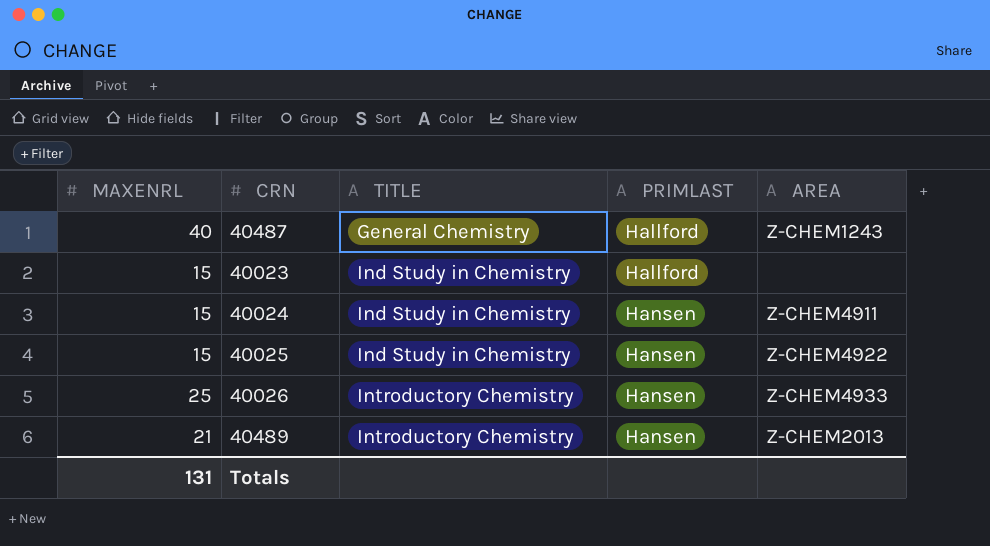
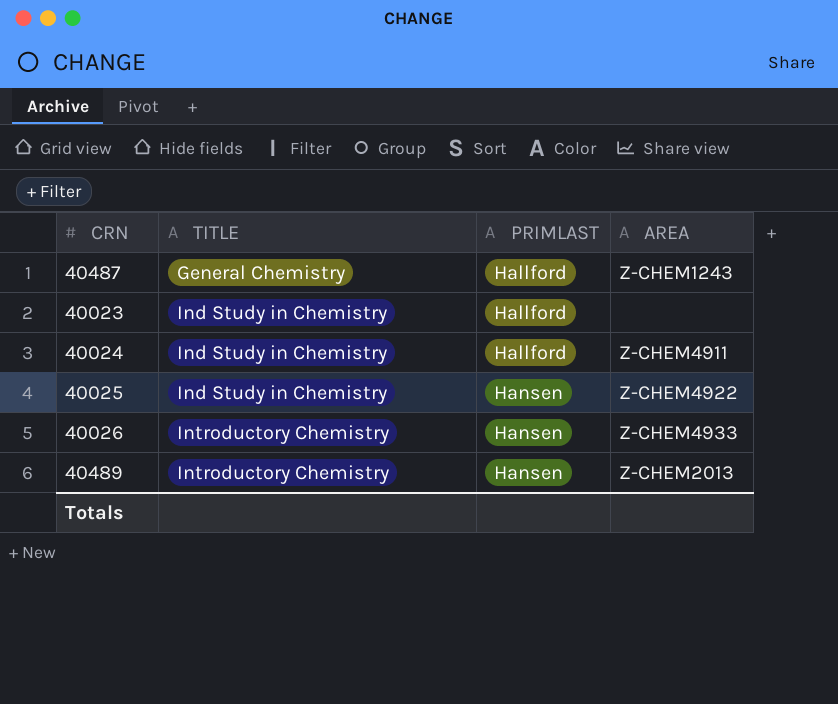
column MAXENRL | position: 1 -> none
40024 | PRIMLAST: Hansen -> Hallford

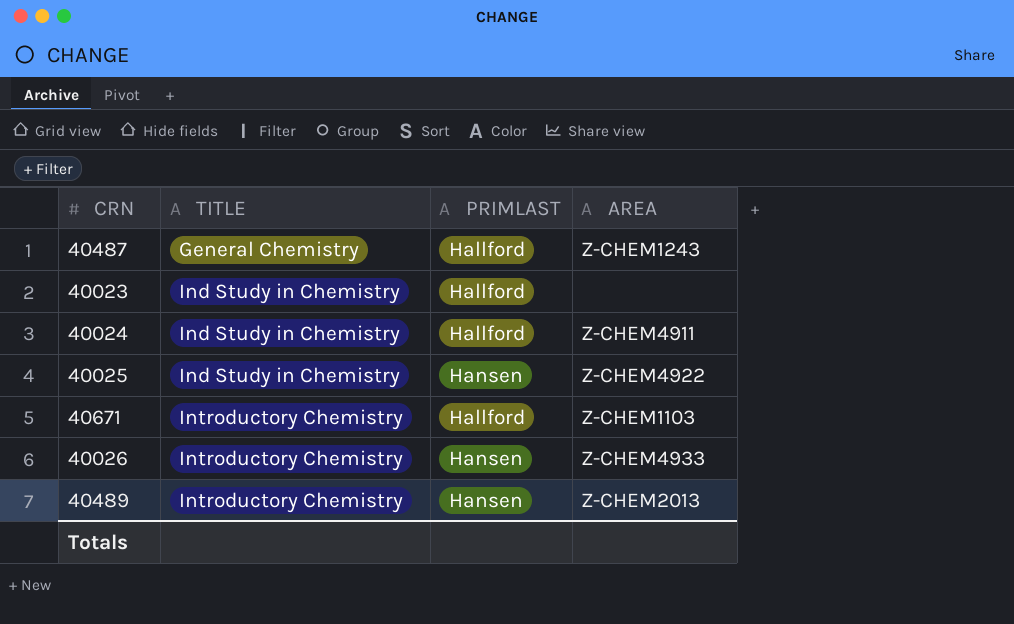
row 40671: none -> Introductory Chemistry | Hallford | Z-CHEM1103

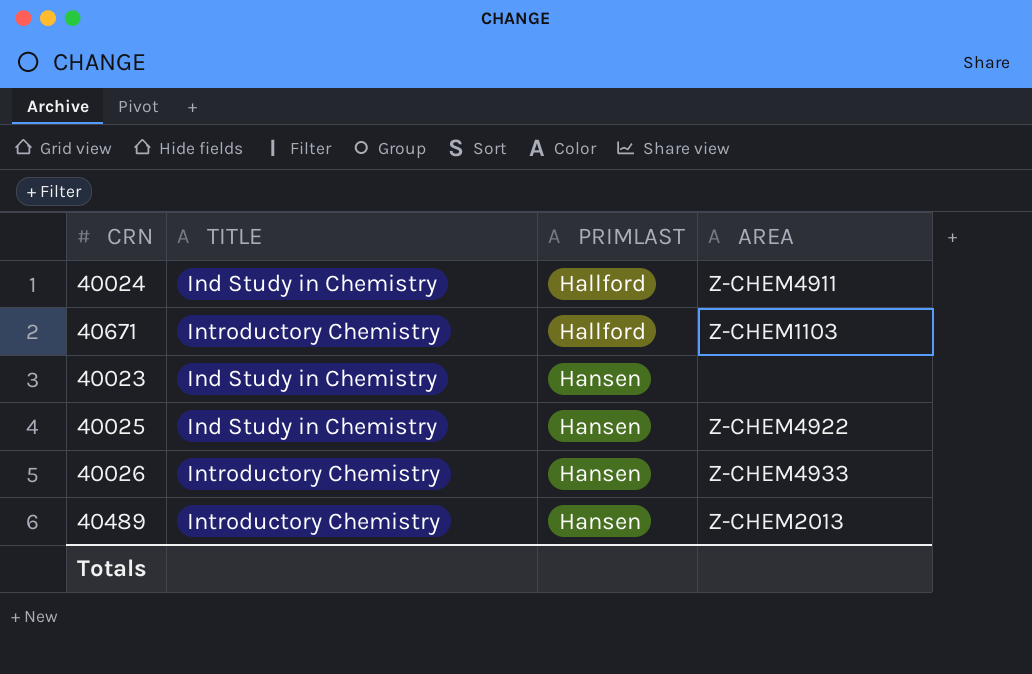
row order: TITLE ascending -> PRIMLAST ascending
row 40487: General Chemistry | Hallford | Z-CHEM1243 -> none
40023 | PRIMLAST: Hallford -> Hansen

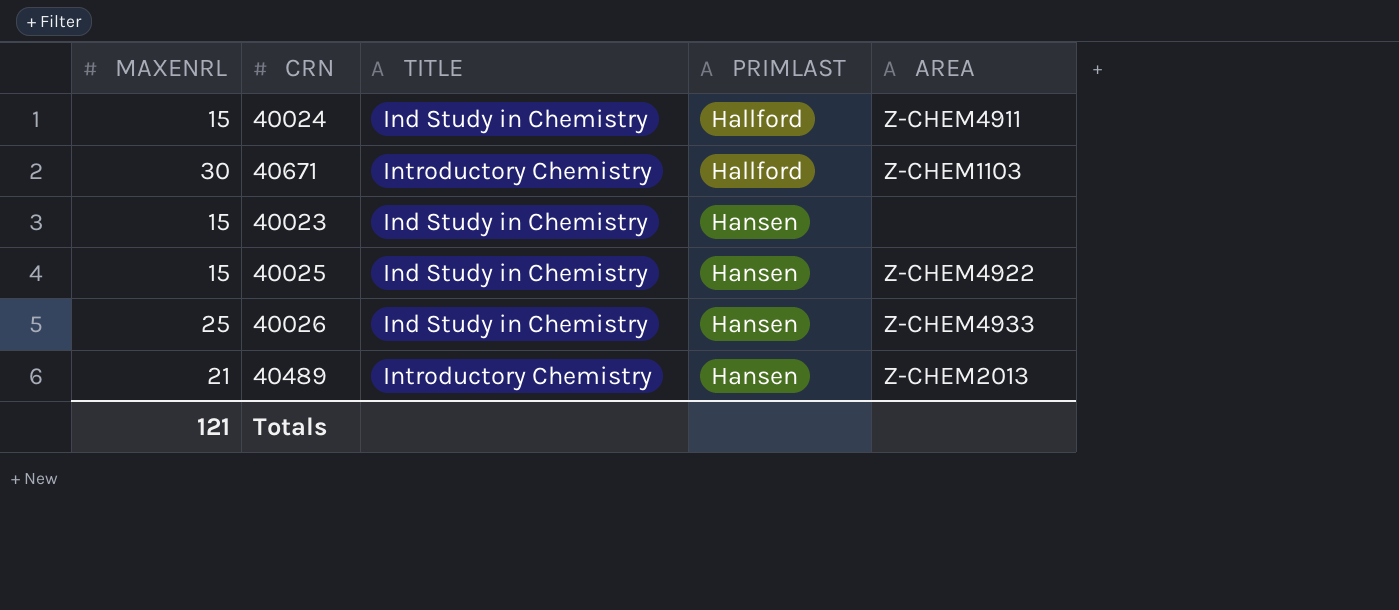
column MAXENRL | position: none -> 1
40026 | TITLE: Introductory Chemistry -> Ind Study in Chemistry

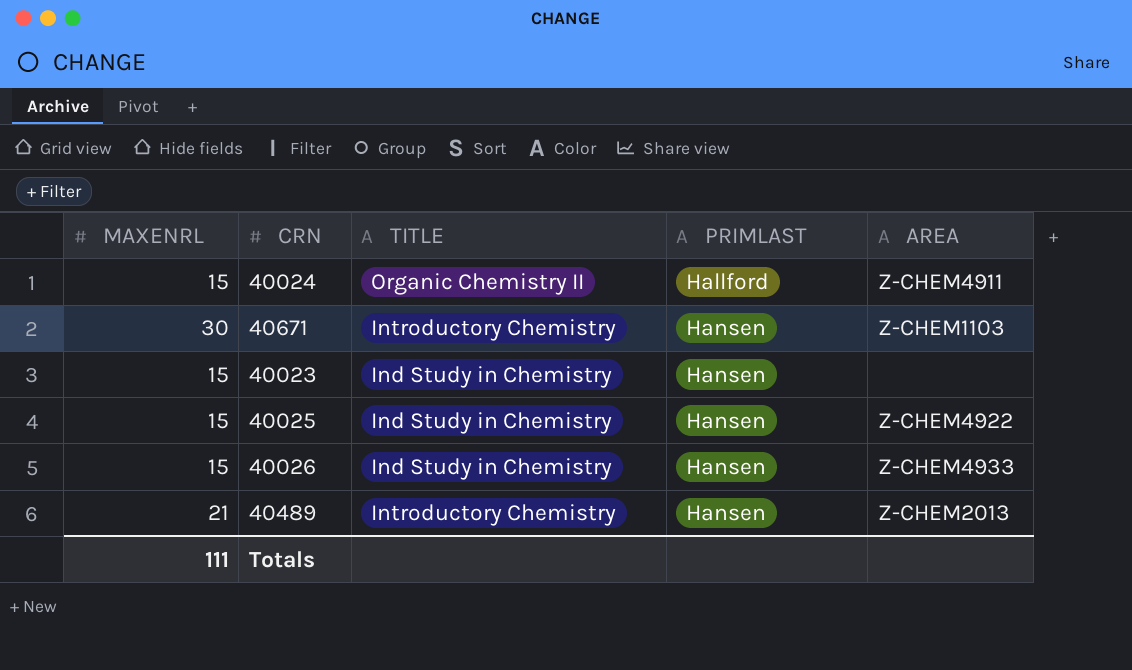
40024 | TITLE: Ind Study in Chemistry -> Organic Chemistry II
40671 | PRIMLAST: Hallford -> Hansen
40026 | MAXENRL: 25 -> 15
Totals | MAXENRL: 121 -> 111

